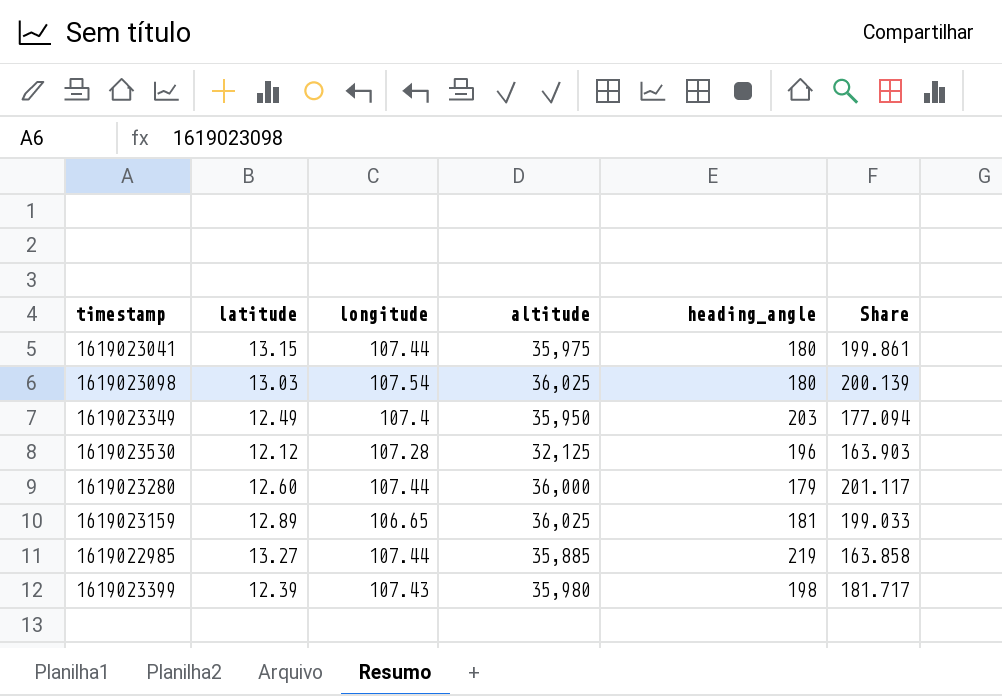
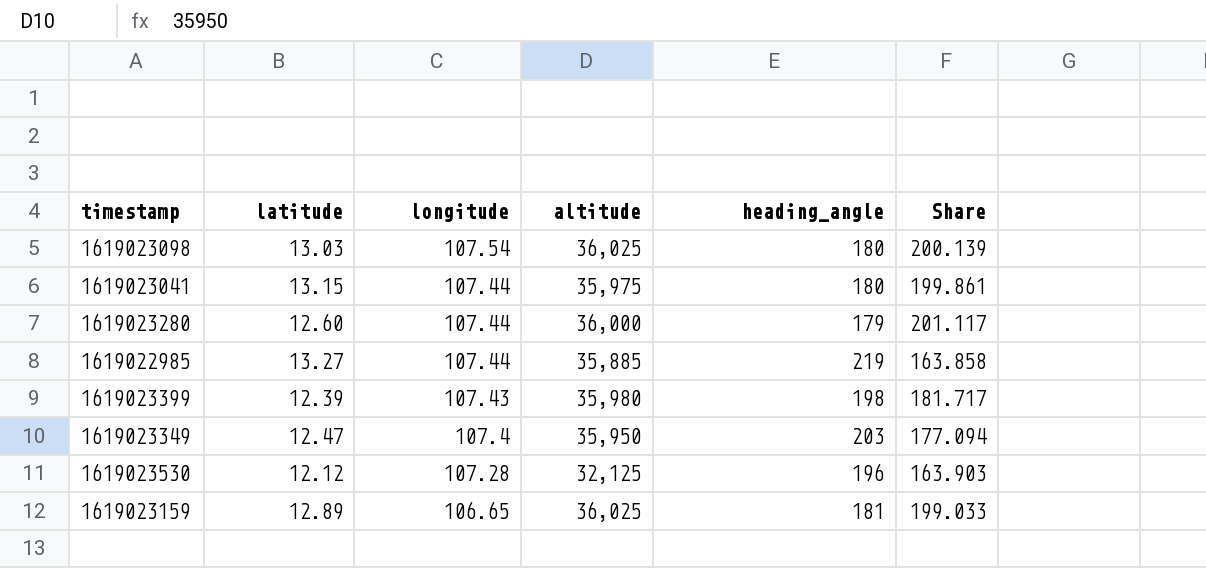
row order: none -> longitude descending
1619023349 | latitude: 12.49 -> 12.47

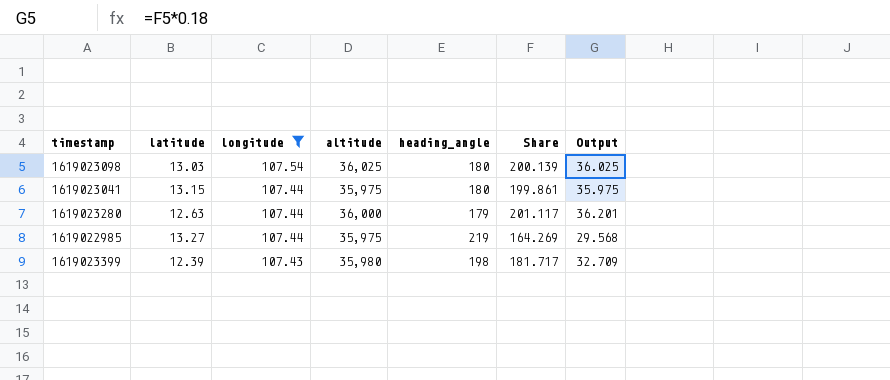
filter: none -> longitude >= 107.43
column Output | formula: none -> [Share] * 0.18
1619023280 | latitude: 12.60 -> 12.63
1619022985 | altitude: 35,885 -> 35,975
1619022985 | Share: 163.858 -> 164.269

